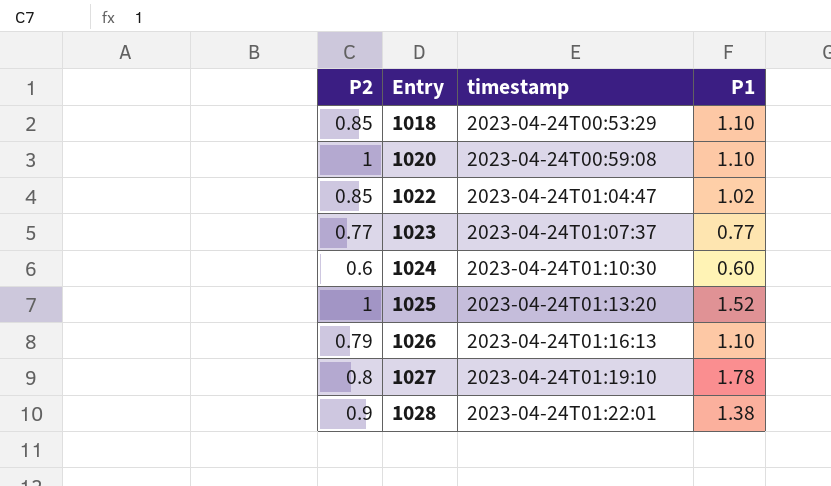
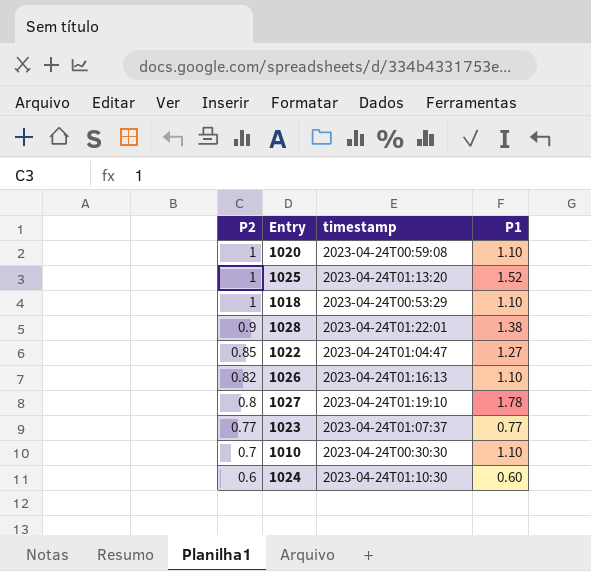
row order: Entry ascending -> P2 descending
1018 | P2: 0.85 -> 1
1022 | P1: 1.02 -> 1.27
1026 | P2: 0.79 -> 0.82
row 1010: none -> 0.7 | 2023-04-24T00:30:30 | 1.10

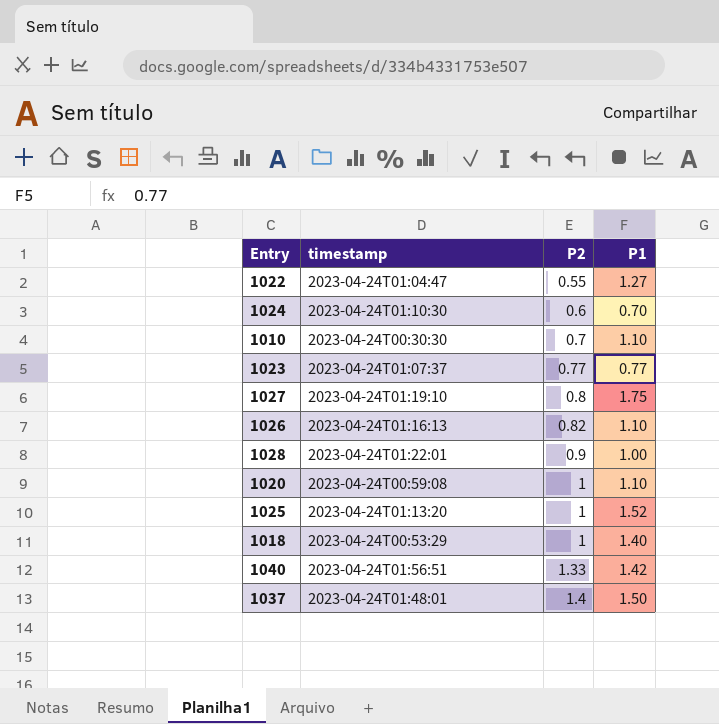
row order: P2 descending -> P2 ascending
column P2 | position: 1 -> 3
1022 | P2: 0.85 -> 0.55
1024 | P1: 0.60 -> 0.70
1027 | P1: 1.78 -> 1.75
1028 | P1: 1.38 -> 1.00
1018 | P1: 1.10 -> 1.40
row 1040: none -> 2023-04-24T01:56:51 | 1.33 | 1.42
row 1037: none -> 2023-04-24T01:48:01 | 1.4 | 1.50

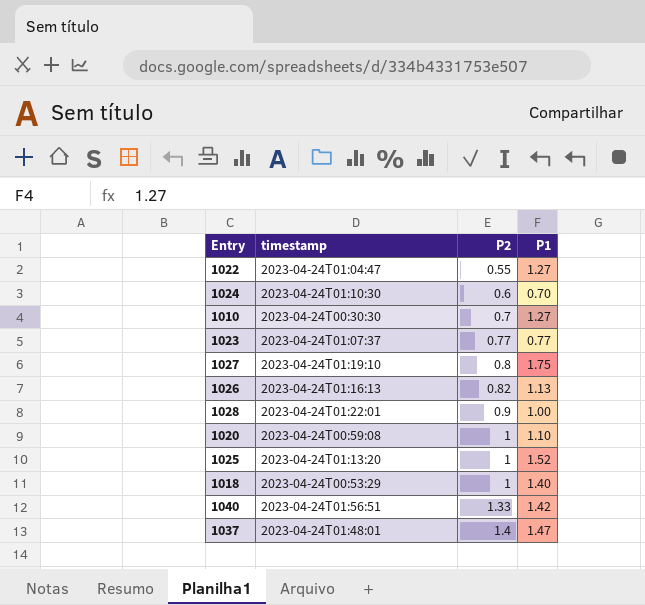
1010 | P1: 1.10 -> 1.27
1026 | P1: 1.10 -> 1.13
1037 | P1: 1.50 -> 1.47

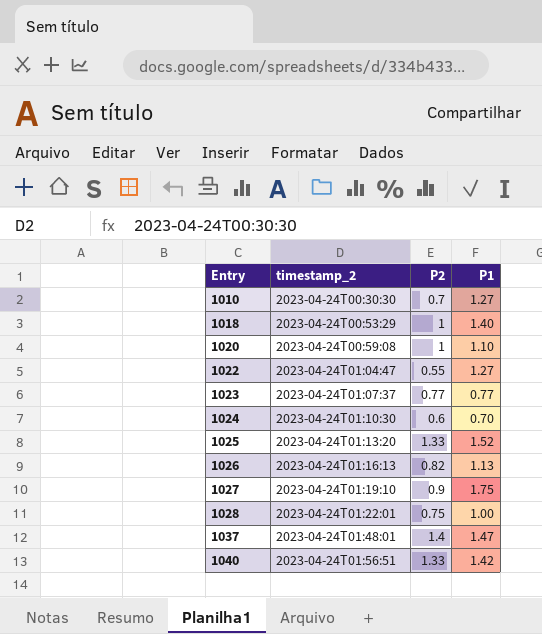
row order: P2 ascending -> Entry ascending
column name: timestamp -> timestamp_2
1025 | P2: 1 -> 1.33
1027 | P2: 0.8 -> 0.9
1028 | P2: 0.9 -> 0.75

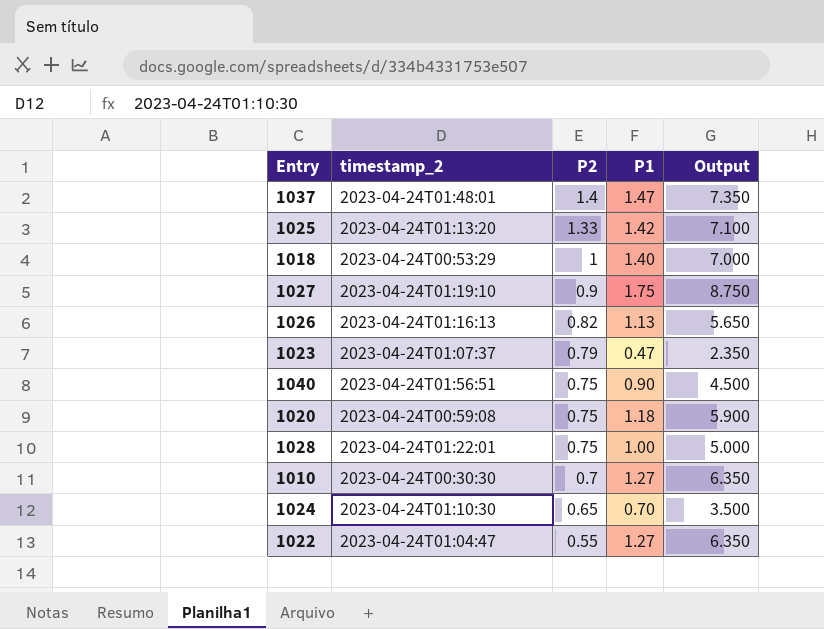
row order: Entry ascending -> P2 descending
column Output | formula: none -> [P1] * 5
1025 | P1: 1.52 -> 1.42
1023 | P2: 0.77 -> 0.79
1023 | P1: 0.77 -> 0.47
1040 | P2: 1.33 -> 0.75
1040 | P1: 1.42 -> 0.90
1020 | P2: 1 -> 0.75
1020 | P1: 1.10 -> 1.18
1024 | P2: 0.6 -> 0.65

